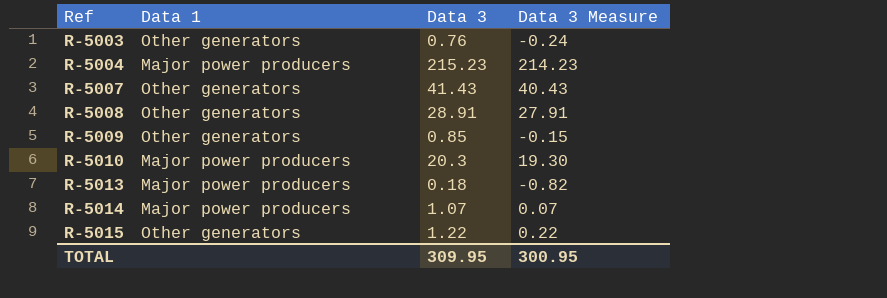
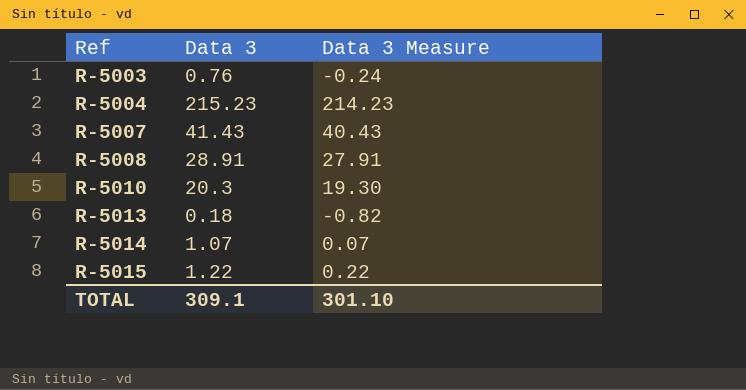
column Data 1 | position: 2 -> none
row R-5009: Other generators | 0.85 | -0.15 -> none
TOTAL | Data 3: 309.95 -> 309.1
TOTAL | Data 3 Measure: 300.95 -> 301.10

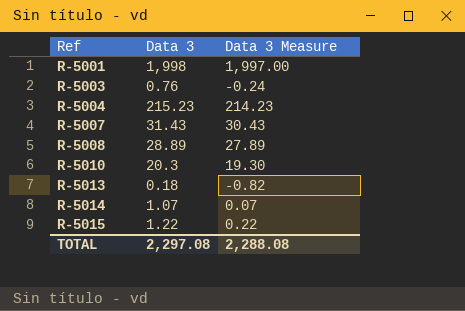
row R-5001: none -> 1,998 | 1,997.00
R-5007 | Data 3: 41.43 -> 31.43
R-5007 | Data 3 Measure: 40.43 -> 30.43
R-5008 | Data 3: 28.91 -> 28.89
R-5008 | Data 3 Measure: 27.91 -> 27.89
TOTAL | Data 3: 309.1 -> 2,297.08
TOTAL | Data 3 Measure: 301.10 -> 2,288.08

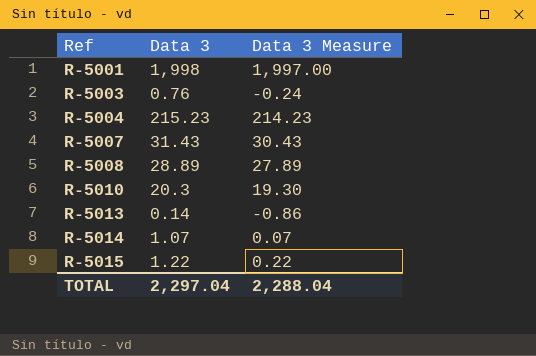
R-5013 | Data 3: 0.18 -> 0.14
R-5013 | Data 3 Measure: -0.82 -> -0.86
TOTAL | Data 3: 2,297.08 -> 2,297.04
TOTAL | Data 3 Measure: 2,288.08 -> 2,288.04

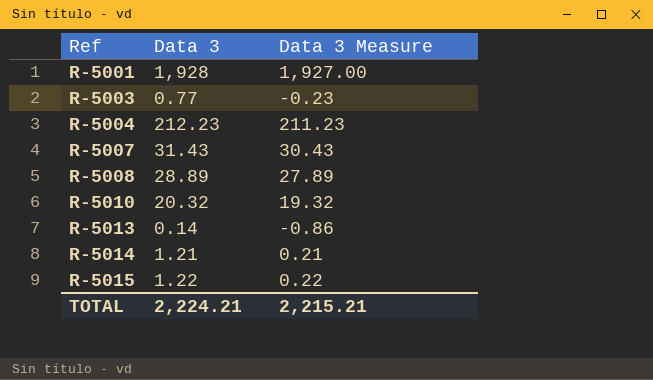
R-5001 | Data 3: 1,998 -> 1,928
R-5001 | Data 3 Measure: 1,997.00 -> 1,927.00
R-5003 | Data 3: 0.76 -> 0.77
R-5003 | Data 3 Measure: -0.24 -> -0.23
R-5004 | Data 3: 215.23 -> 212.23
R-5004 | Data 3 Measure: 214.23 -> 211.23
R-5010 | Data 3: 20.3 -> 20.32
R-5010 | Data 3 Measure: 19.30 -> 19.32
R-5014 | Data 3: 1.07 -> 1.21
R-5014 | Data 3 Measure: 0.07 -> 0.21
TOTAL | Data 3: 2,297.04 -> 2,224.21
TOTAL | Data 3 Measure: 2,288.04 -> 2,215.21

